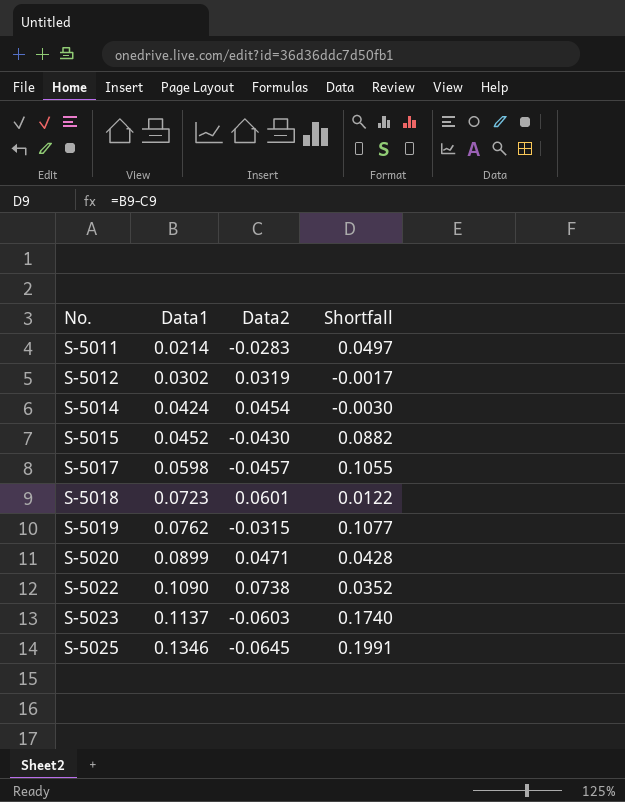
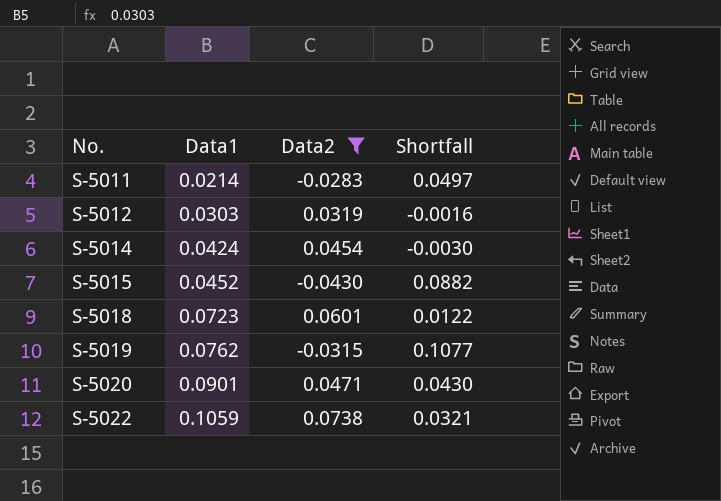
filter: none -> Data2 >= -0.0430
S-5012 | Data1: 0.0302 -> 0.0303
S-5012 | Shortfall: -0.0017 -> -0.0016
S-5020 | Data1: 0.0899 -> 0.0901
S-5020 | Shortfall: 0.0428 -> 0.0430
S-5022 | Data1: 0.1090 -> 0.1059
S-5022 | Shortfall: 0.0352 -> 0.0321

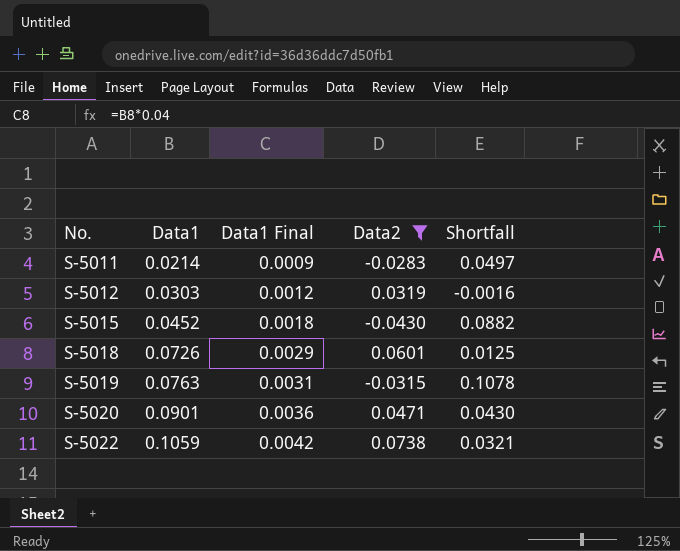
column Data1 Final | formula: none -> [Data1] * 0.04
row S-5014: 0.0424 | 0.0454 | -0.0030 -> none
S-5018 | Data1: 0.0723 -> 0.0726
S-5018 | Shortfall: 0.0122 -> 0.0125
S-5019 | Data1: 0.0762 -> 0.0763
S-5019 | Shortfall: 0.1077 -> 0.1078

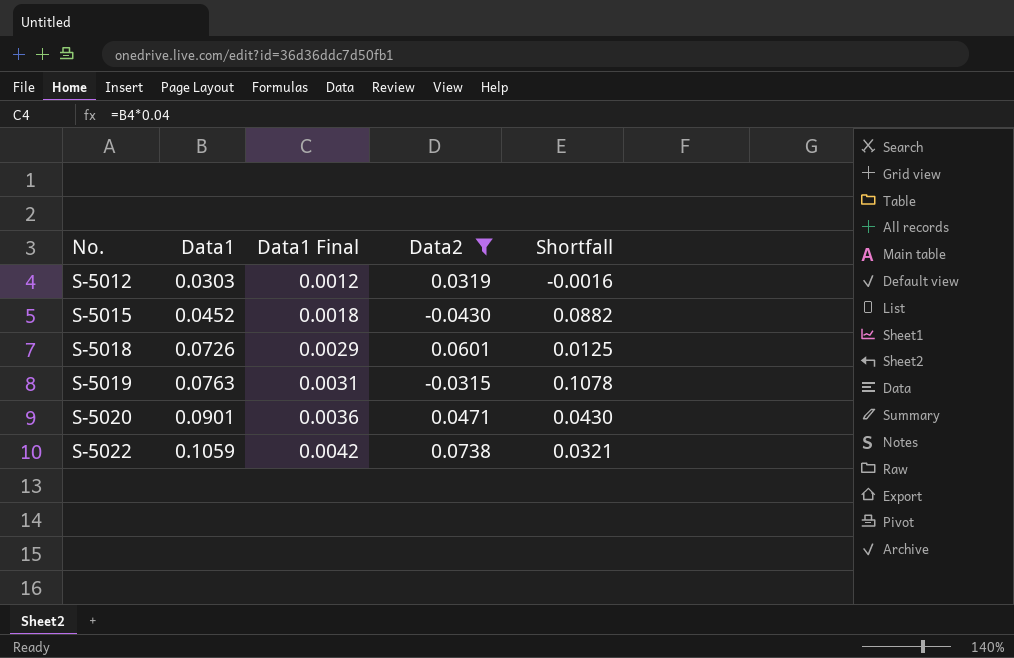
row S-5011: 0.0214 | 0.0009 | -0.0283 | 0.0497 -> none

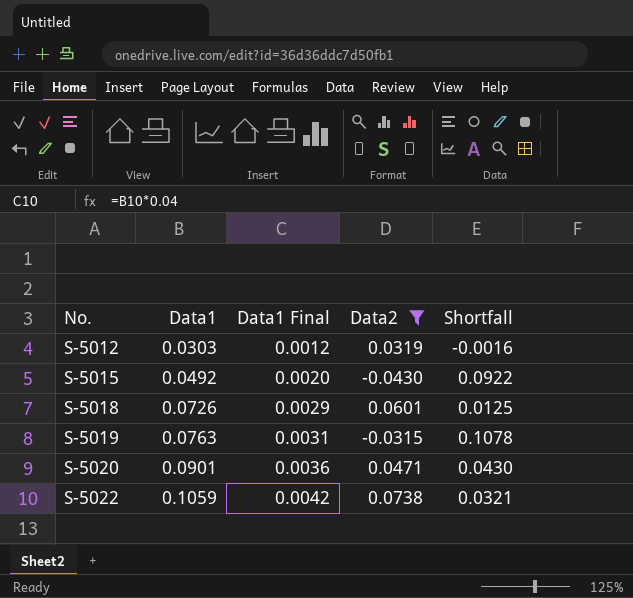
S-5015 | Data1: 0.0452 -> 0.0492
S-5015 | Data1 Final: 0.0018 -> 0.0020
S-5015 | Shortfall: 0.0882 -> 0.0922

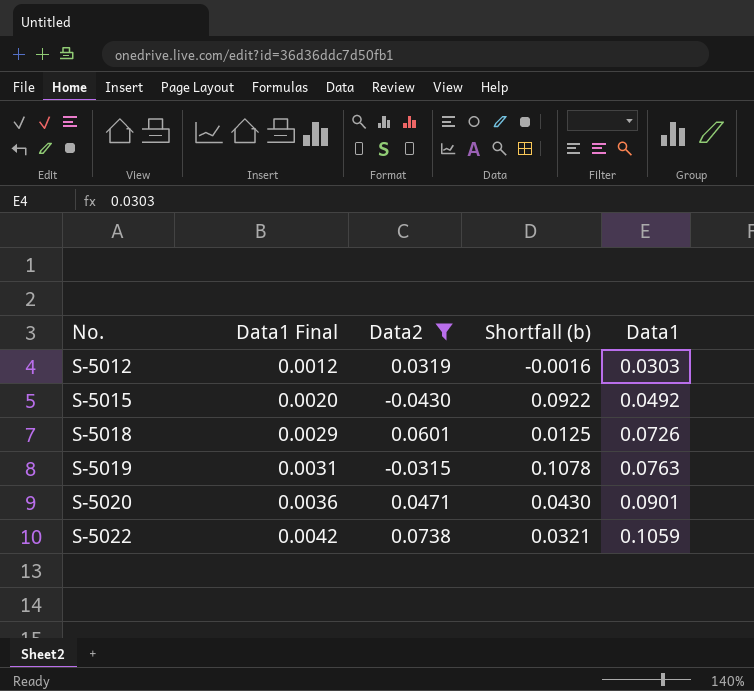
column name: Shortfall -> Shortfall (b)
column Data1 | position: 2 -> 5

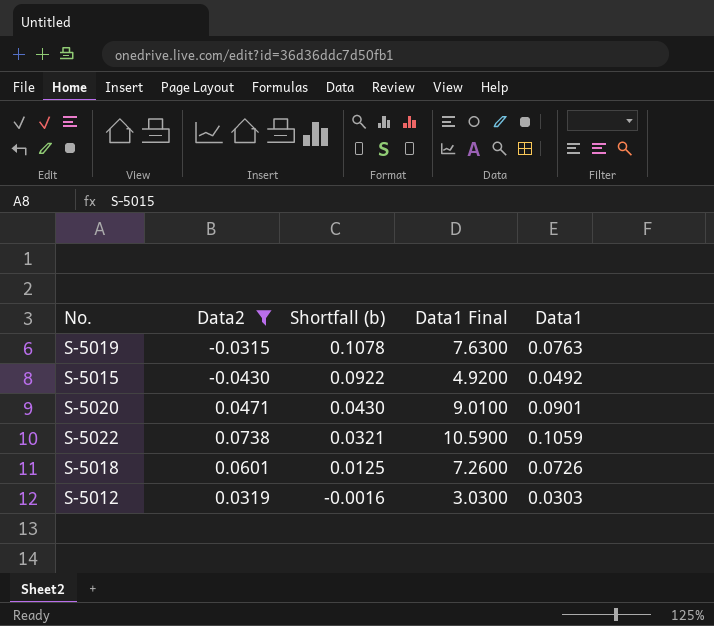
row order: No. ascending -> Shortfall (b) descending
column Data1 Final | formula: [Data1] * 0.04 -> [Data1] * 100
column Data1 Final | position: 2 -> 4

